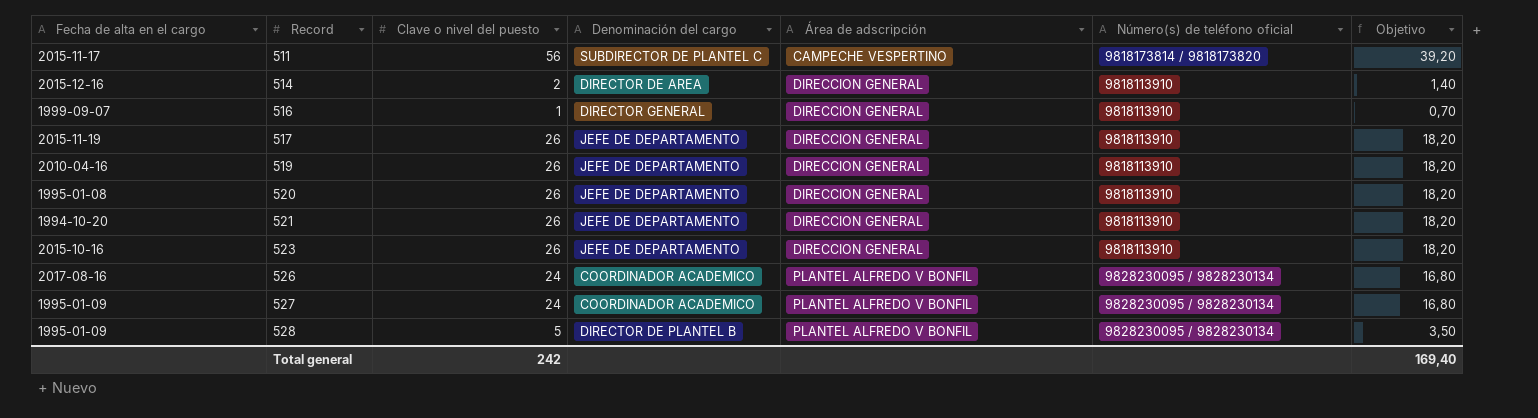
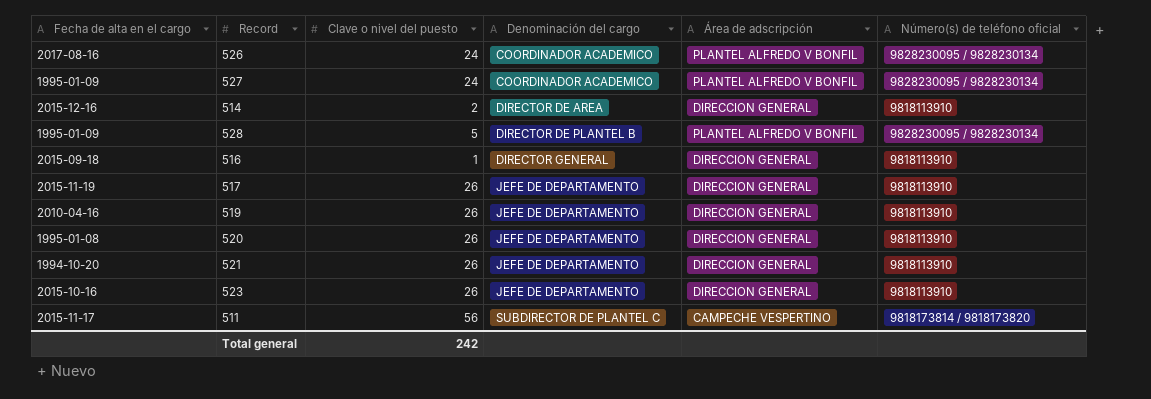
row order: Record ascending -> Denominación del cargo ascending
column Objetivo | formula: [Clave o nivel del puesto] * 0,7 -> none
516 | Fecha de alta en el cargo: 1999-09-07 -> 2015-09-18

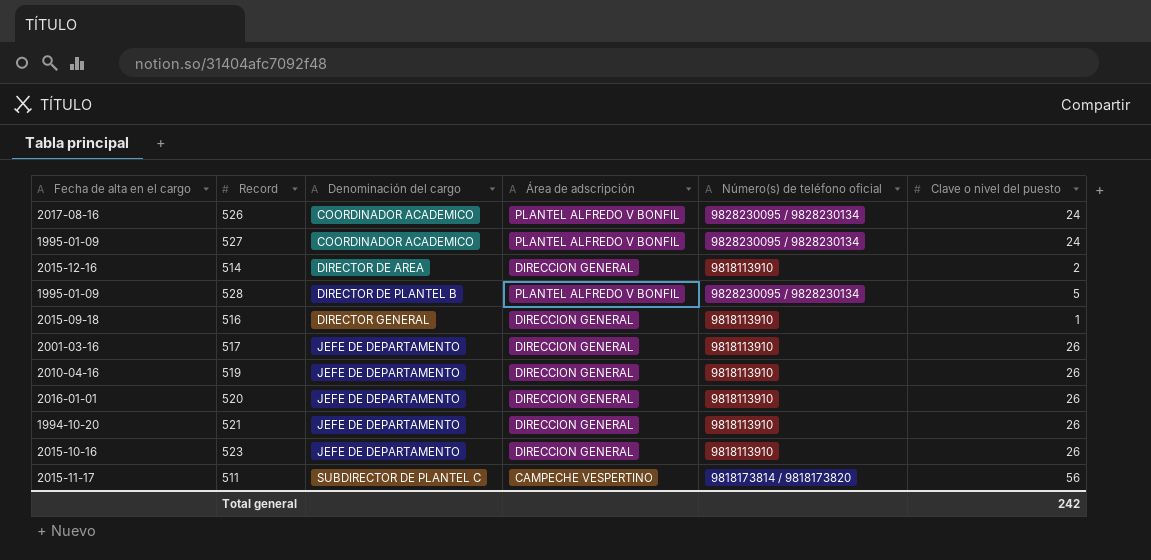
column Clave o nivel del puesto | position: 3 -> 6
517 | Fecha de alta en el cargo: 2015-11-19 -> 2001-03-16
520 | Fecha de alta en el cargo: 1995-01-08 -> 2016-01-01

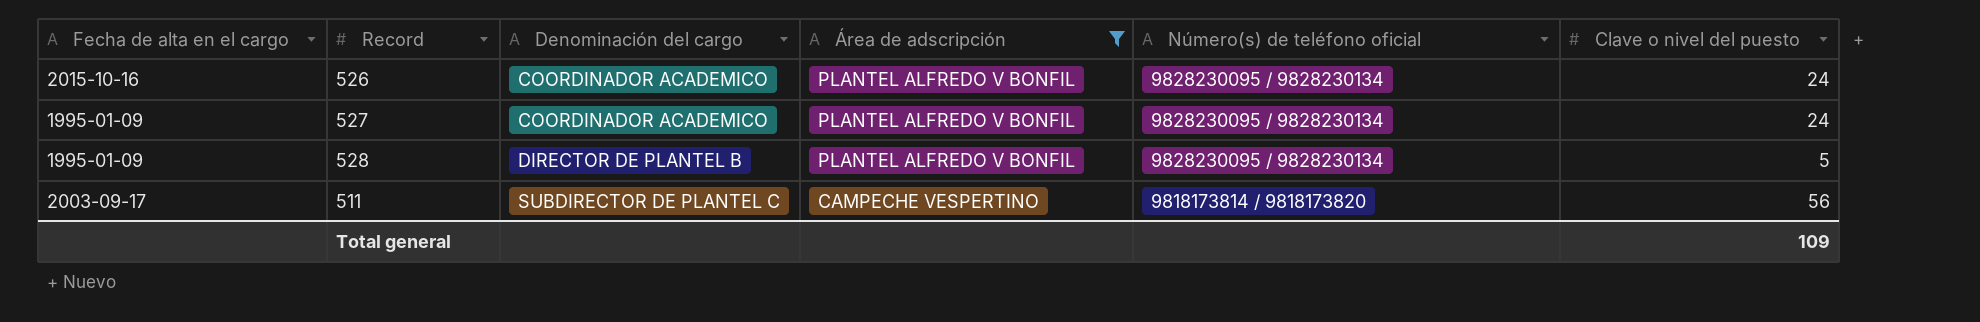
filter: none -> Área de adscripción != DIRECCION GENERAL
526 | Fecha de alta en el cargo: 2017-08-16 -> 2015-10-16
511 | Fecha de alta en el cargo: 2015-11-17 -> 2003-09-17
Total general | Clave o nivel del puesto: 242 -> 109

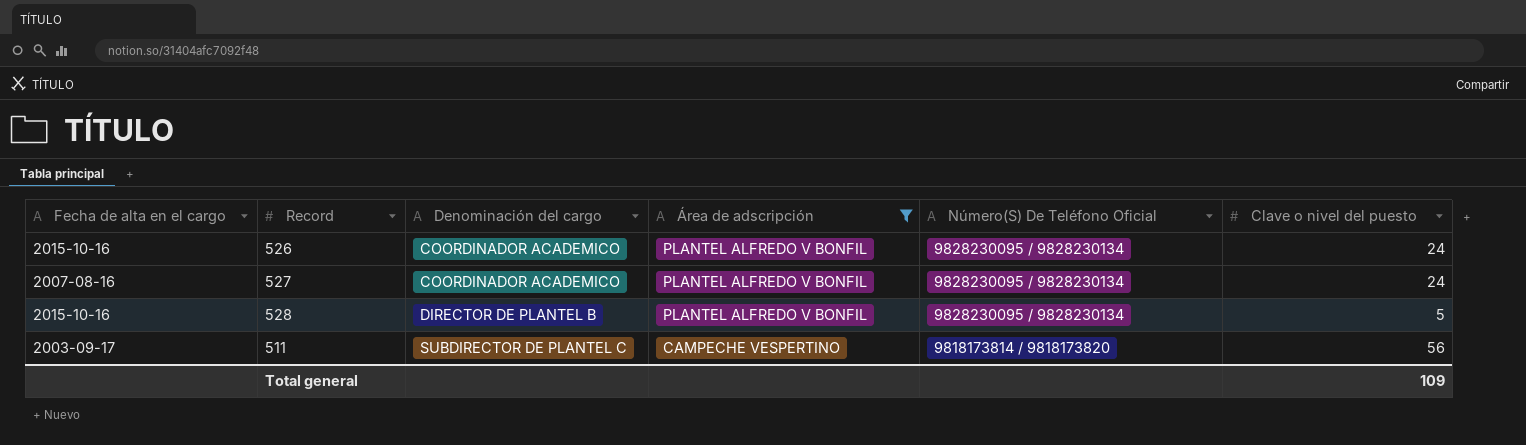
column name: Número(s) de teléfono oficial -> Número(S) De Teléfono Oficial
527 | Fecha de alta en el cargo: 1995-01-09 -> 2007-08-16
528 | Fecha de alta en el cargo: 1995-01-09 -> 2015-10-16

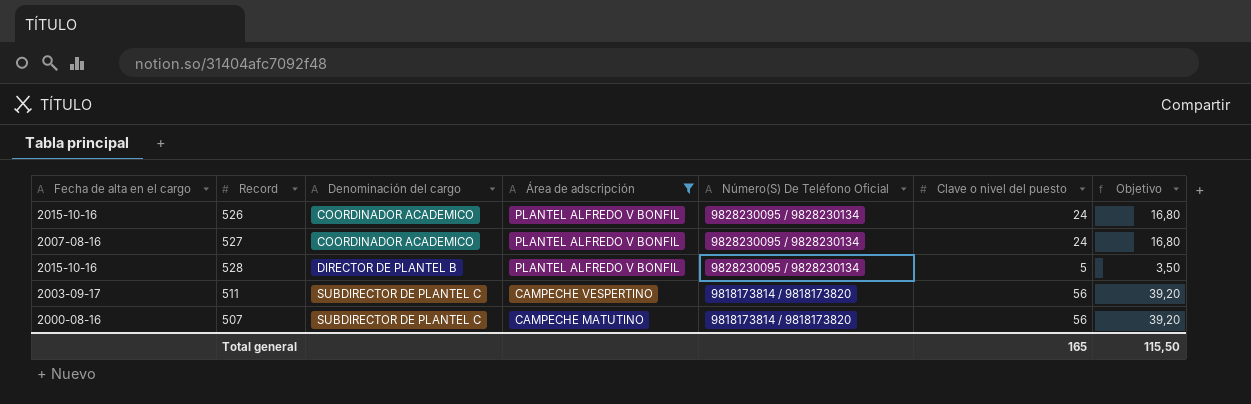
column Objetivo | formula: none -> [Clave o nivel del puesto] * 0,7
row 507: none -> 2000-08-16 | SUBDIRECTOR DE PLANTEL C | CAMPECHE MATUTINO | 9818173814 / 9818173820 | 56 | 39,20
Total general | Clave o nivel del puesto: 109 -> 165

